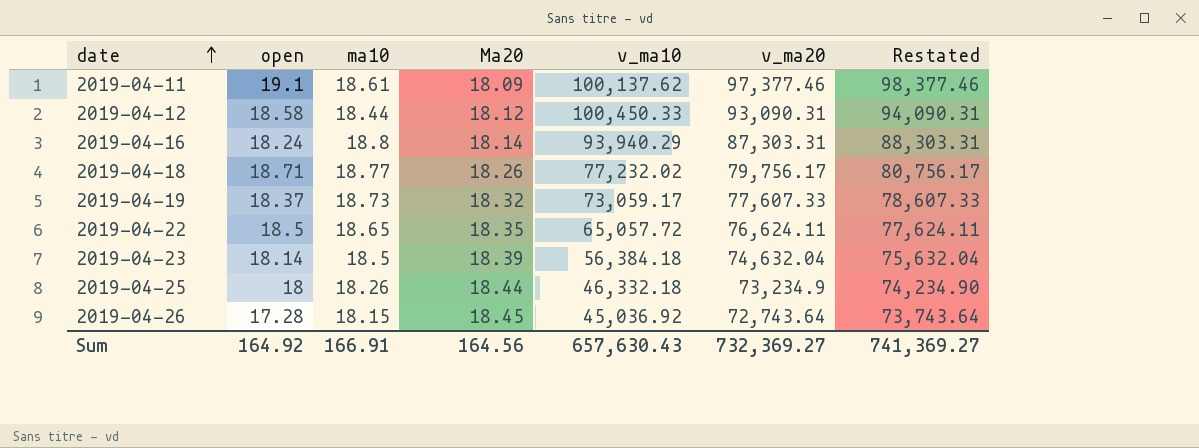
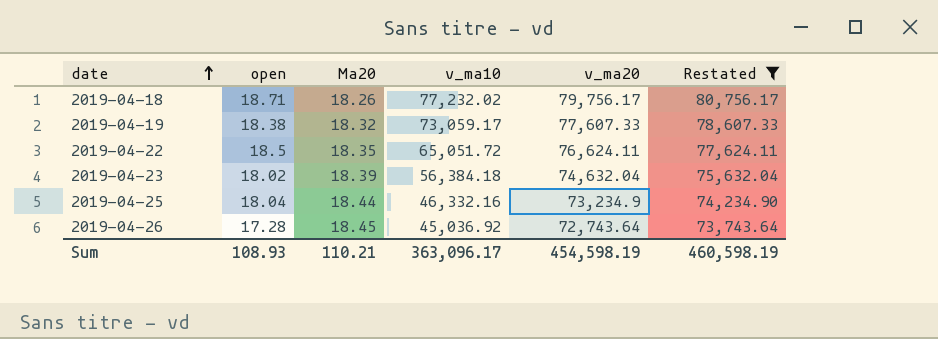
filter: none -> Restated <= 80,756.17
column ma10 | position: 3 -> none
2019-04-19 | open: 18.37 -> 18.38
2019-04-22 | v_ma10: 65,057.72 -> 65,051.72
2019-04-23 | open: 18.14 -> 18.02
2019-04-25 | open: 18 -> 18.04
2019-04-25 | v_ma10: 46,332.18 -> 46,332.16
Sum | open: 164.92 -> 108.93
Sum | Ma20: 164.56 -> 110.21
Sum | v_ma10: 657,630.43 -> 363,096.17
Sum | v_ma20: 732,369.27 -> 454,598.19
Sum | Restated: 741,369.27 -> 460,598.19

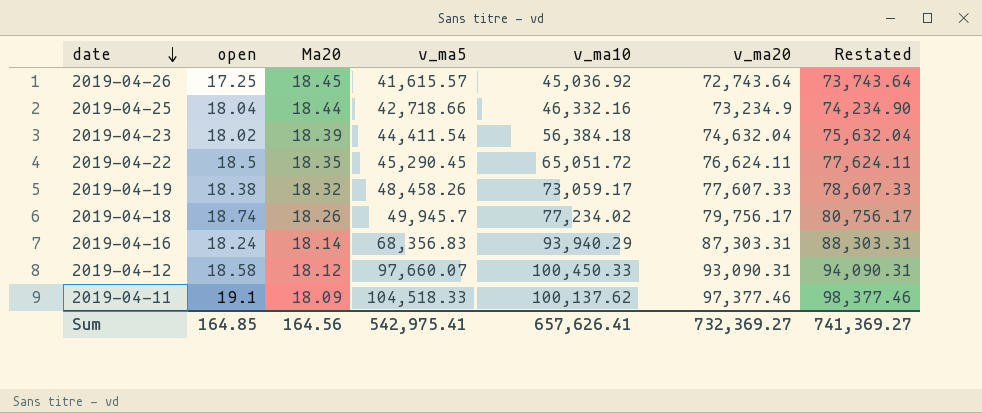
filter: Restated <= 80,756.17 -> none
row order: date ascending -> date descending
column v_ma5 | position: none -> 4
2019-04-26 | open: 17.28 -> 17.25
2019-04-18 | open: 18.71 -> 18.74
2019-04-18 | v_ma10: 77,232.02 -> 77,234.02
Sum | open: 108.93 -> 164.85
Sum | Ma20: 110.21 -> 164.56
Sum | v_ma10: 363,096.17 -> 657,626.41
Sum | v_ma20: 454,598.19 -> 732,369.27
Sum | Restated: 460,598.19 -> 741,369.27

